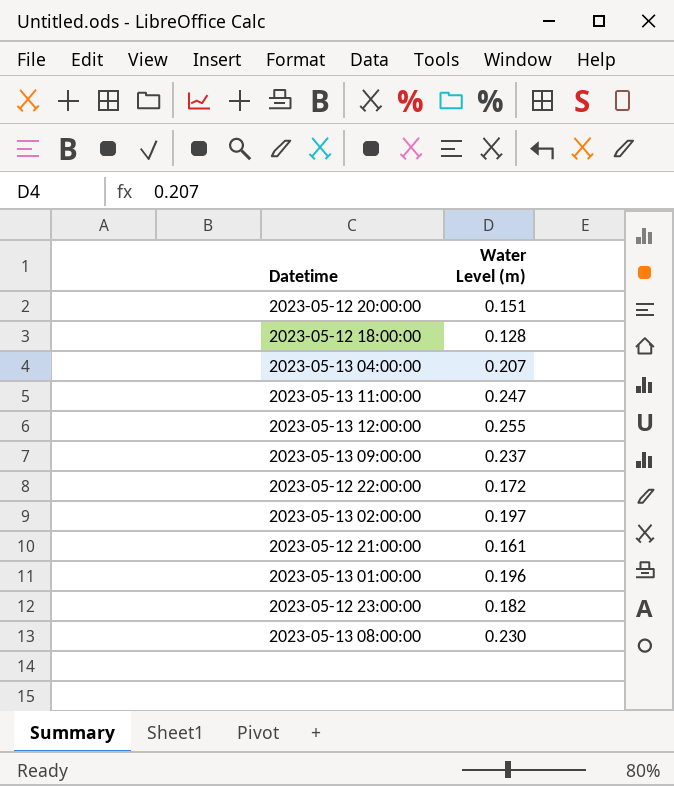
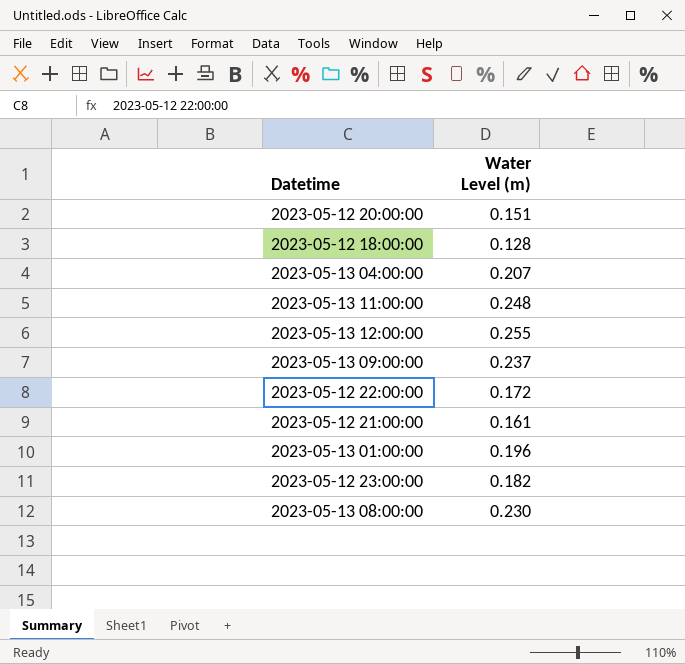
row 2023-05-13 02:00:00: 0.197 -> none
2023-05-13 11:00:00 | Water Level (m): 0.247 -> 0.248

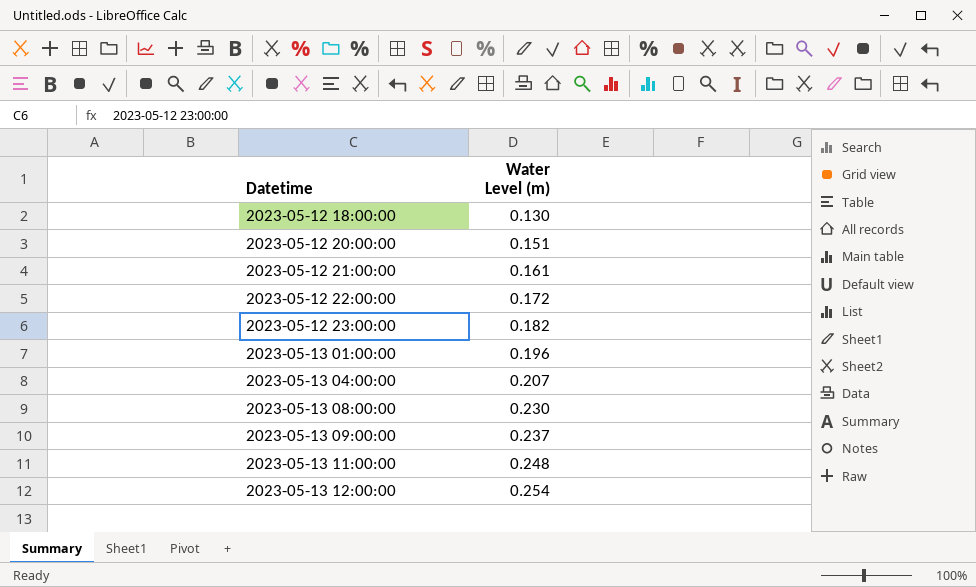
row order: none -> Datetime ascending
2023-05-12 18:00:00 | Water Level (m): 0.128 -> 0.130
2023-05-13 12:00:00 | Water Level (m): 0.255 -> 0.254

